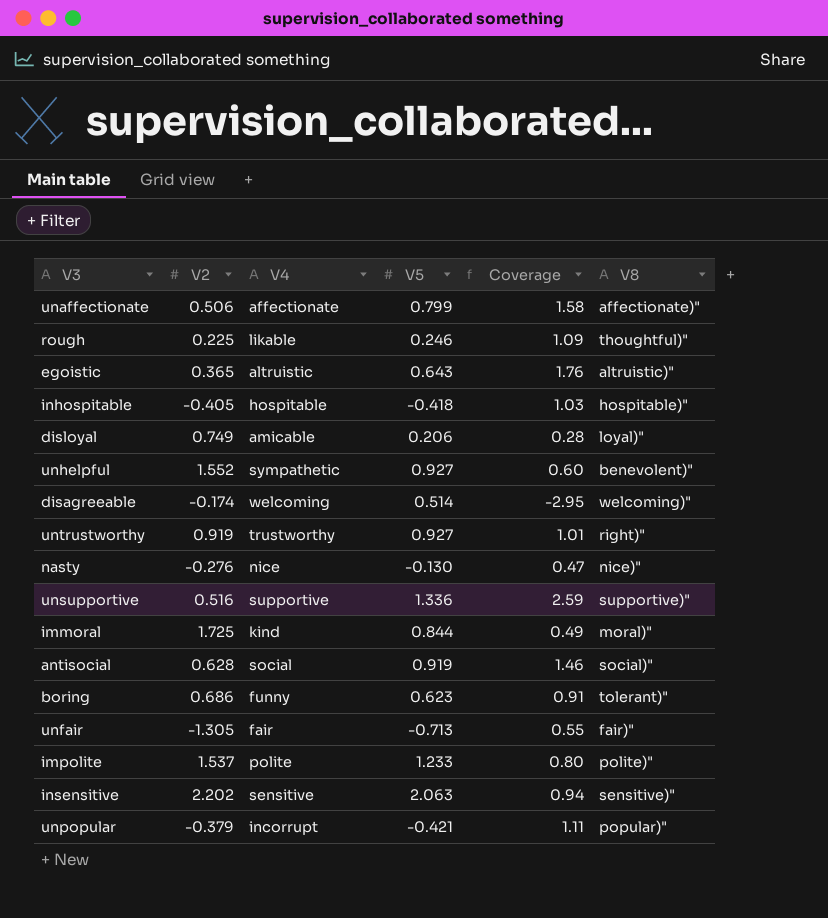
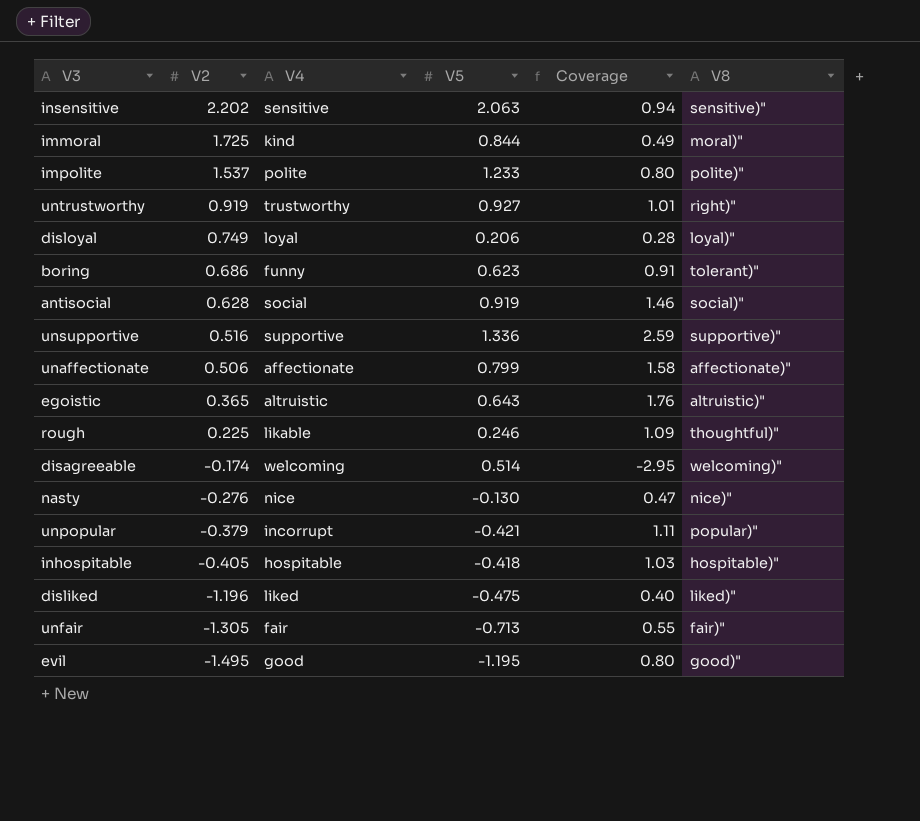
row order: none -> V2 descending
row unhelpful: 1.552 | sympathetic | 0.927 | 0.60 | benevolent)" -> none
disloyal | V4: amicable -> loyal
row disliked: none -> -1.196 | liked | -0.475 | 0.40 | liked)"
row evil: none -> -1.495 | good | -1.195 | 0.80 | good)"

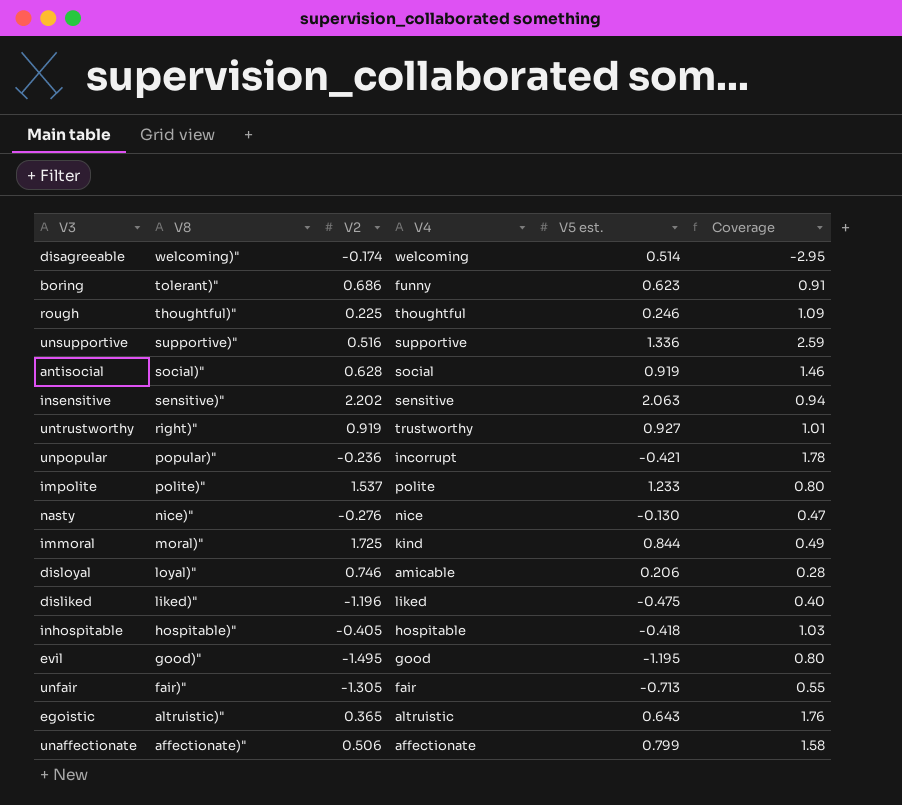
row order: V2 descending -> V8 descending
column V8 | position: 6 -> 2
column name: V5 -> V5 est.
rough | V4: likable -> thoughtful
unpopular | V2: -0.379 -> -0.236
unpopular | Coverage: 1.11 -> 1.78
disloyal | V2: 0.749 -> 0.746
disloyal | V4: loyal -> amicable

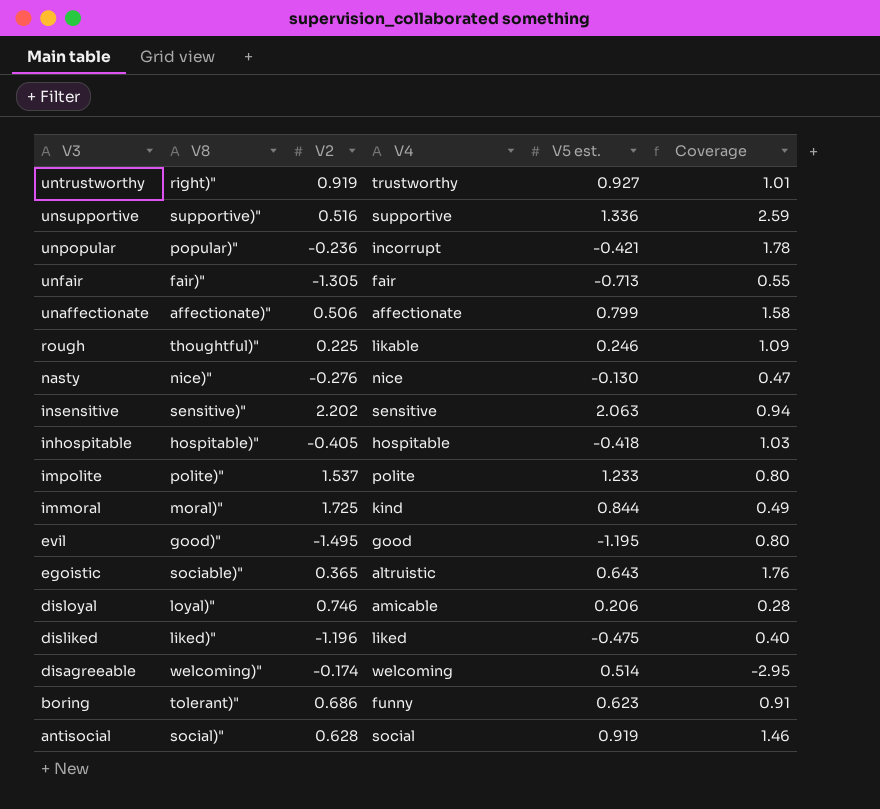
row order: V8 descending -> V3 descending
rough | V4: thoughtful -> likable
egoistic | V8: altruistic)" -> sociable)"

